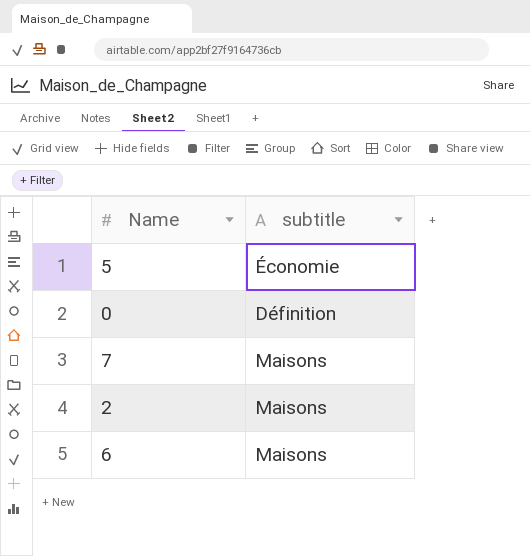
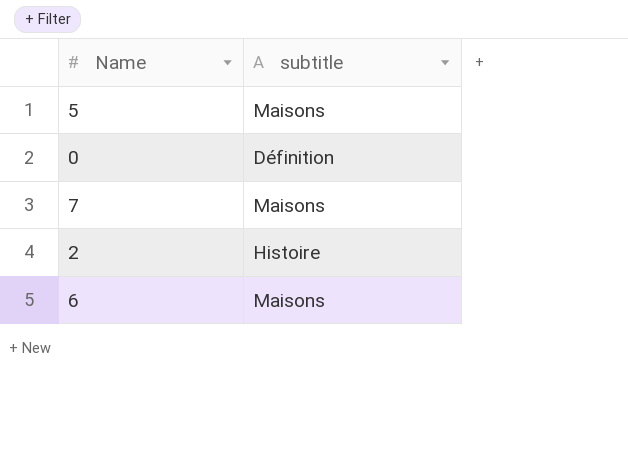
5 | subtitle: Économie -> Maisons
2 | subtitle: Maisons -> Histoire

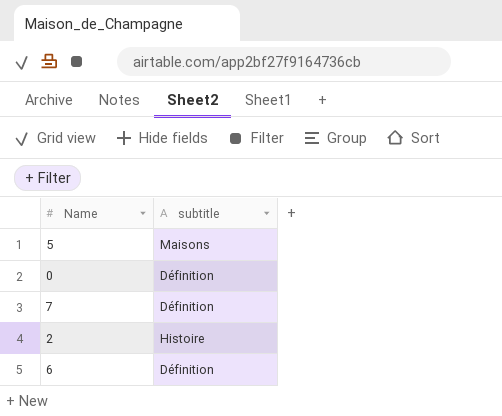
7 | subtitle: Maisons -> Définition
6 | subtitle: Maisons -> Définition

